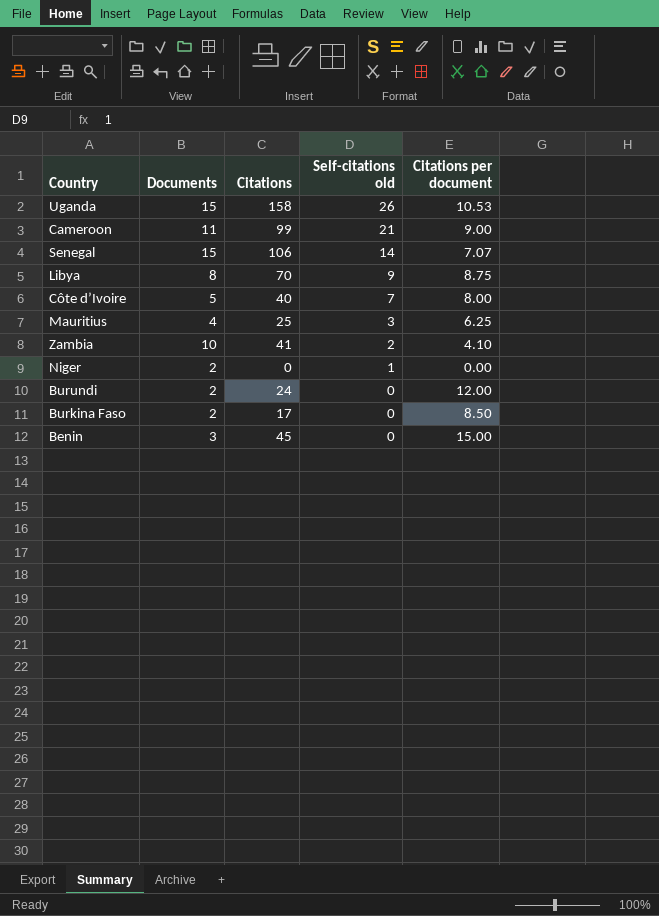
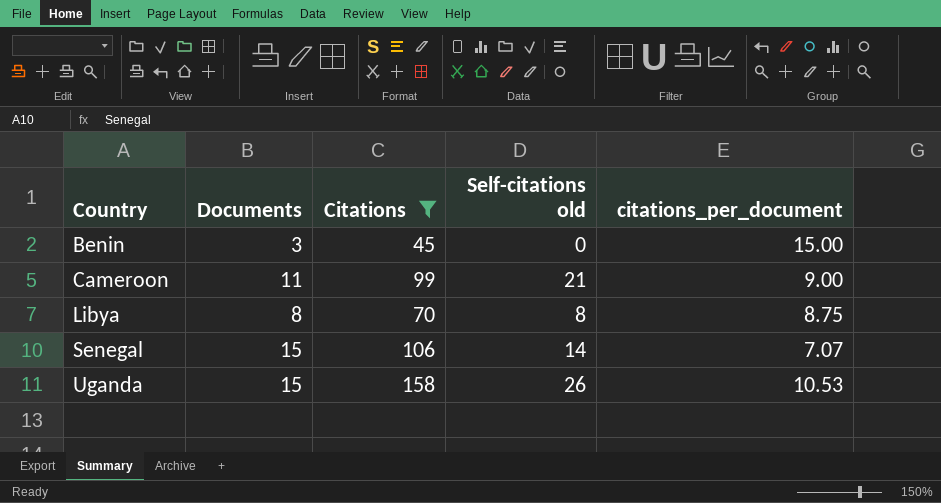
filter: none -> Citations >= 45
row order: Self-citations old descending -> Country ascending
column name: Citations per document -> citations_per_document
Libya | Self-citations old: 9 -> 8

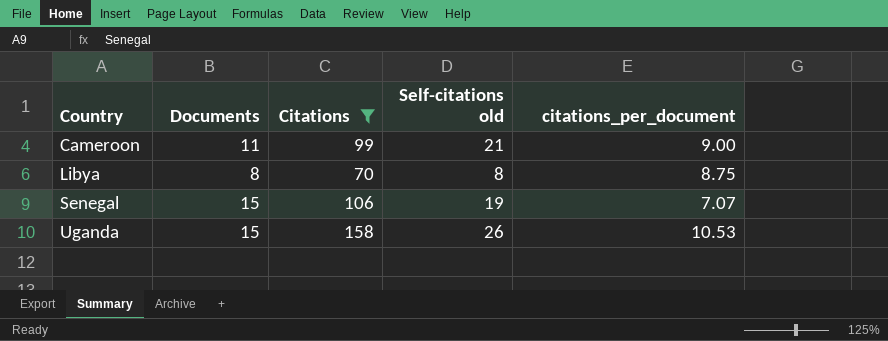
row Benin: 3 | 45 | 0 | 15.00 -> none
Senegal | Self-citations old: 14 -> 19

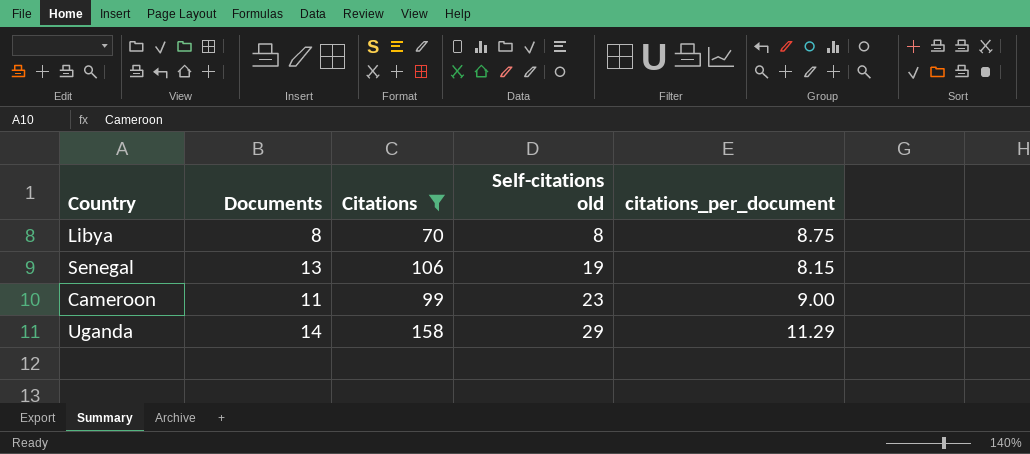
row order: Country ascending -> Self-citations old ascending
Senegal | Documents: 15 -> 13
Senegal | citations_per_document: 7.07 -> 8.15
Cameroon | Self-citations old: 21 -> 23
Uganda | Documents: 15 -> 14
Uganda | Self-citations old: 26 -> 29
Uganda | citations_per_document: 10.53 -> 11.29

